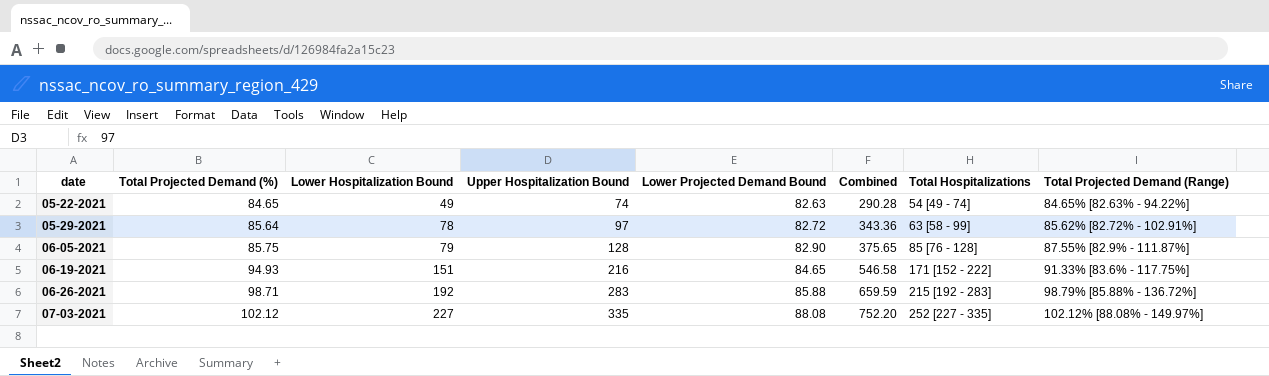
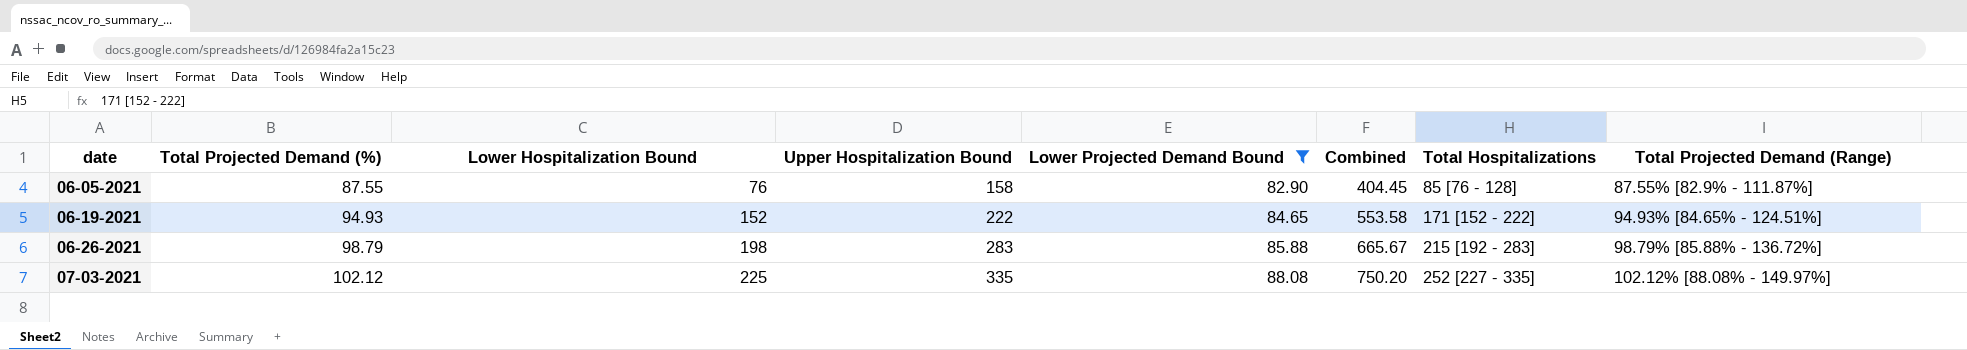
filter: none -> Lower Projected Demand Bound >= 82.90
06-05-2021 | Total Projected Demand (%): 85.75 -> 87.55
06-05-2021 | Lower Hospitalization Bound: 79 -> 76
06-05-2021 | Upper Hospitalization Bound: 128 -> 158
06-05-2021 | Combined: 375.65 -> 404.45
06-19-2021 | Lower Hospitalization Bound: 151 -> 152
06-19-2021 | Upper Hospitalization Bound: 216 -> 222
06-19-2021 | Combined: 546.58 -> 553.58
06-19-2021 | Total Projected Demand (Range): 91.33% [83.6% - 117.75%] -> 94.93% [84.65% - 124.51%]
06-26-2021 | Total Projected Demand (%): 98.71 -> 98.79
06-26-2021 | Lower Hospitalization Bound: 192 -> 198
06-26-2021 | Combined: 659.59 -> 665.67
07-03-2021 | Lower Hospitalization Bound: 227 -> 225
07-03-2021 | Combined: 752.20 -> 750.20

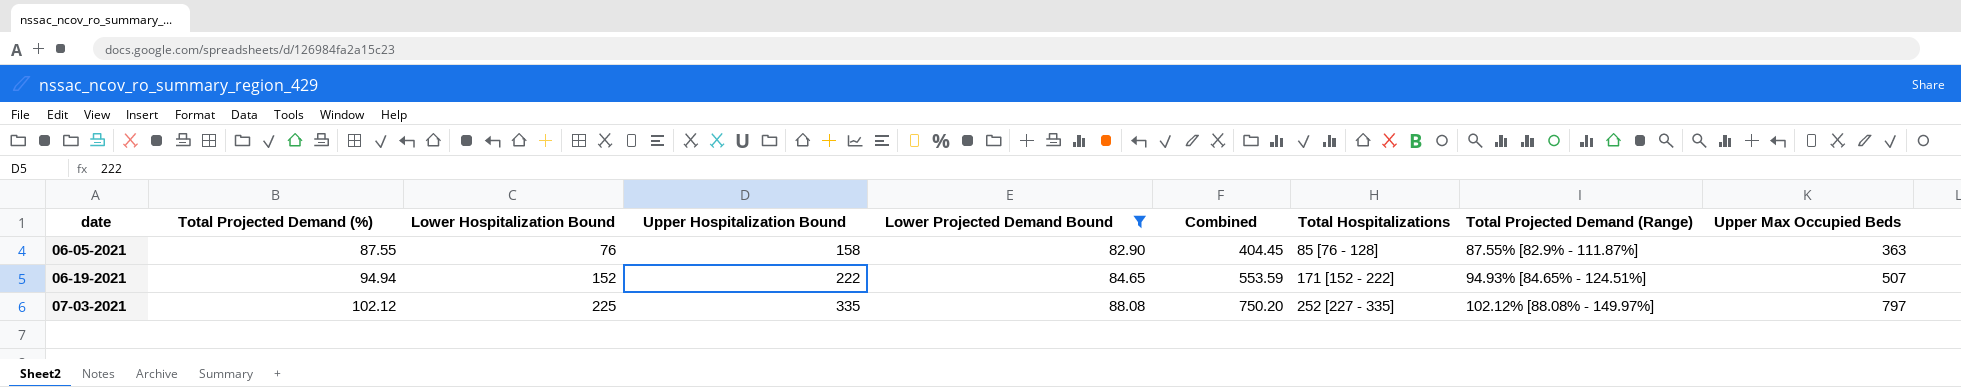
column Upper Max Occupied Beds | position: none -> 9
row 06-26-2021: 98.79 | 198 | 283 | 85.88 | 665.67 | 215 [192 - 283] | 98.79% [85.88% - 136.72%] -> none
06-19-2021 | Total Projected Demand (%): 94.93 -> 94.94
06-19-2021 | Combined: 553.58 -> 553.59

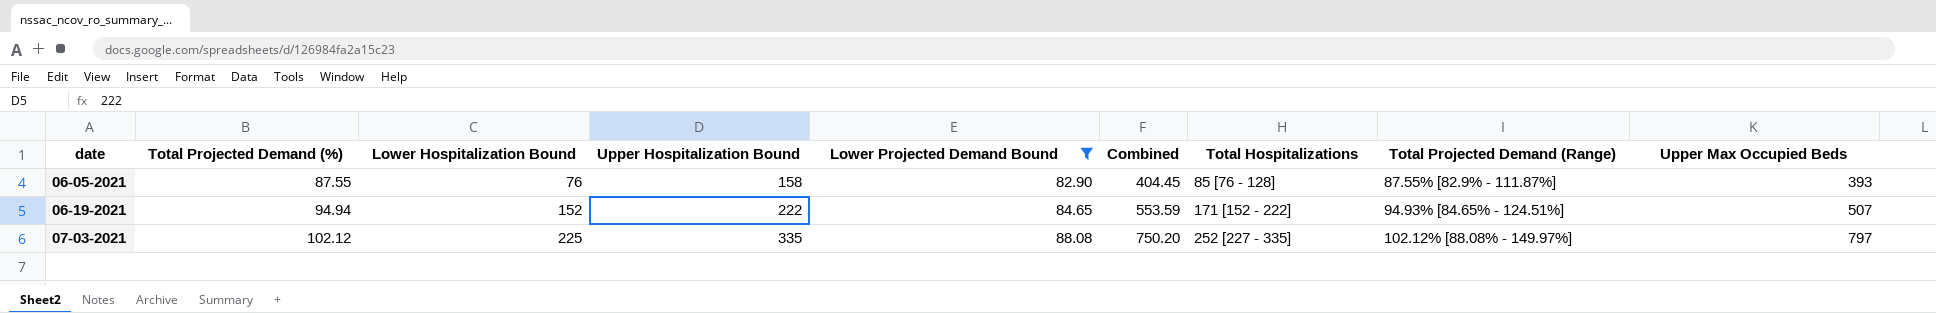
06-05-2021 | Upper Max Occupied Beds: 363 -> 393

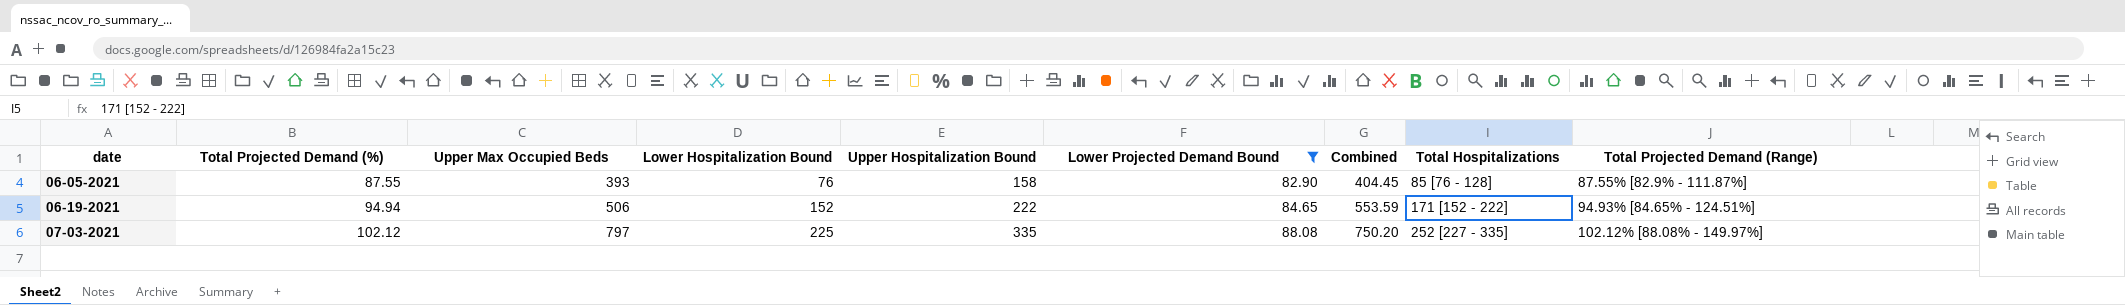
column Upper Max Occupied Beds | position: 9 -> 3
06-19-2021 | Upper Max Occupied Beds: 507 -> 506

